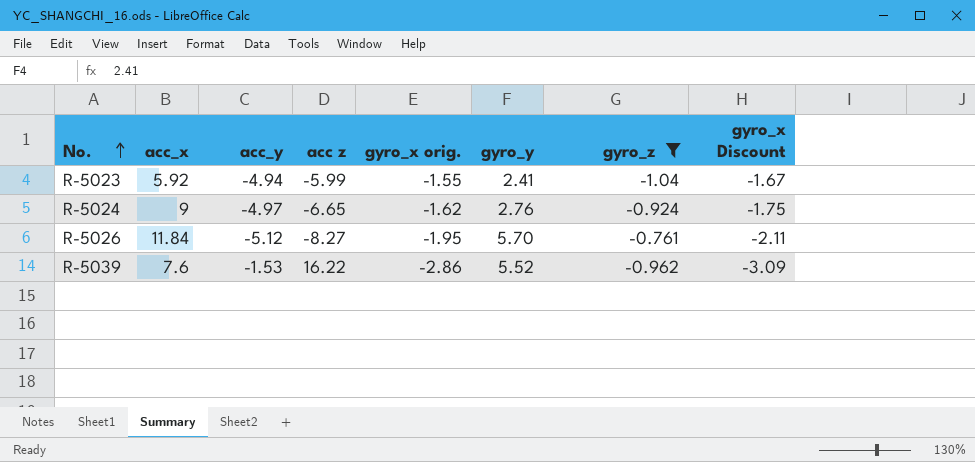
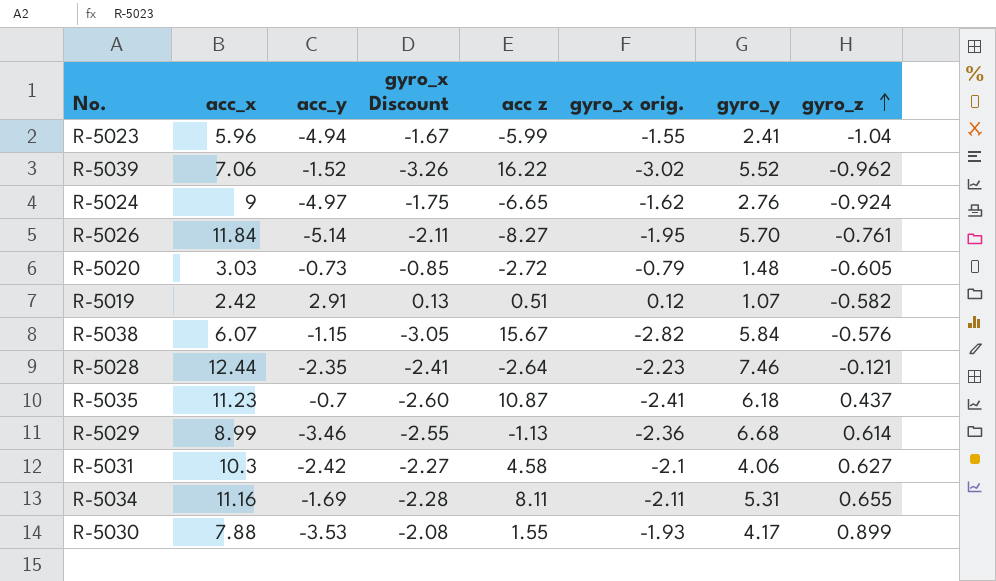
filter: gyro_z <= -0.761 -> none
row order: No. ascending -> gyro_z ascending
column gyro_x Discount | position: 8 -> 4
R-5023 | acc_x: 5.92 -> 5.96
R-5039 | acc_x: 7.6 -> 7.06
R-5039 | acc_y: -1.53 -> -1.52
R-5039 | gyro_x Discount: -3.09 -> -3.26
R-5039 | gyro_x orig.: -2.86 -> -3.02
R-5026 | acc_y: -5.12 -> -5.14

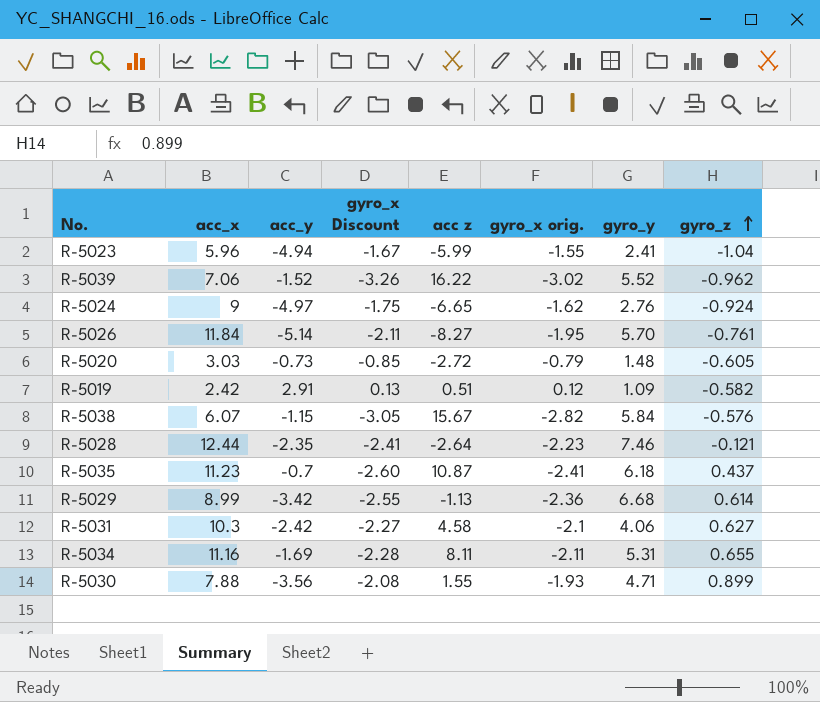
R-5019 | gyro_y: 1.07 -> 1.09
R-5029 | acc_y: -3.46 -> -3.42
R-5030 | acc_y: -3.53 -> -3.56
R-5030 | gyro_y: 4.17 -> 4.71

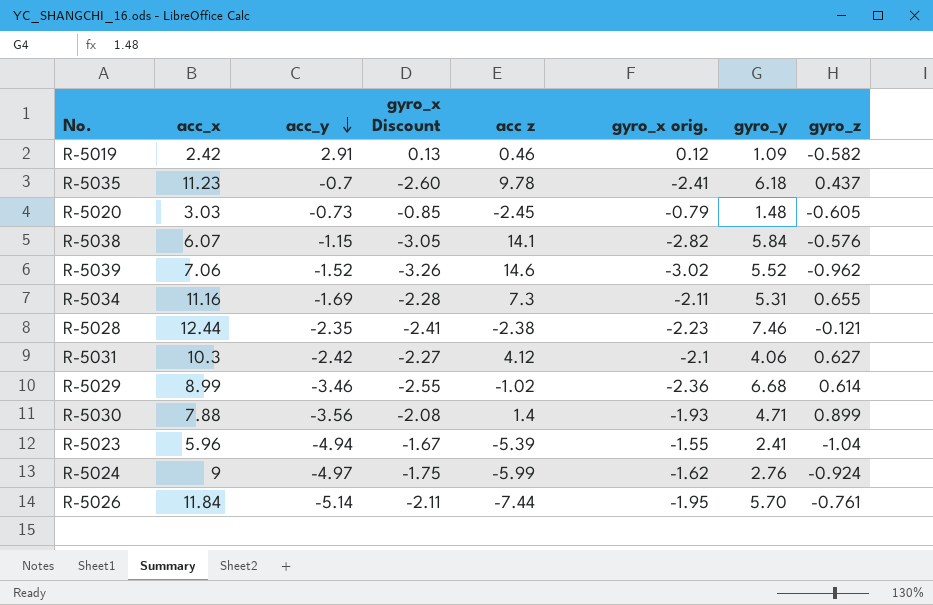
row order: gyro_z ascending -> acc_y descending
R-5019 | acc z: 0.51 -> 0.46
R-5035 | acc z: 10.87 -> 9.78
R-5020 | acc z: -2.72 -> -2.45
R-5038 | acc z: 15.67 -> 14.1
R-5039 | acc z: 16.22 -> 14.6
R-5034 | acc z: 8.11 -> 7.3
R-5028 | acc z: -2.64 -> -2.38
R-5031 | acc z: 4.58 -> 4.12
R-5029 | acc_y: -3.42 -> -3.46
R-5029 | acc z: -1.13 -> -1.02
R-5030 | acc z: 1.55 -> 1.4
R-5023 | acc z: -5.99 -> -5.39
R-5024 | acc z: -6.65 -> -5.99
R-5026 | acc z: -8.27 -> -7.44

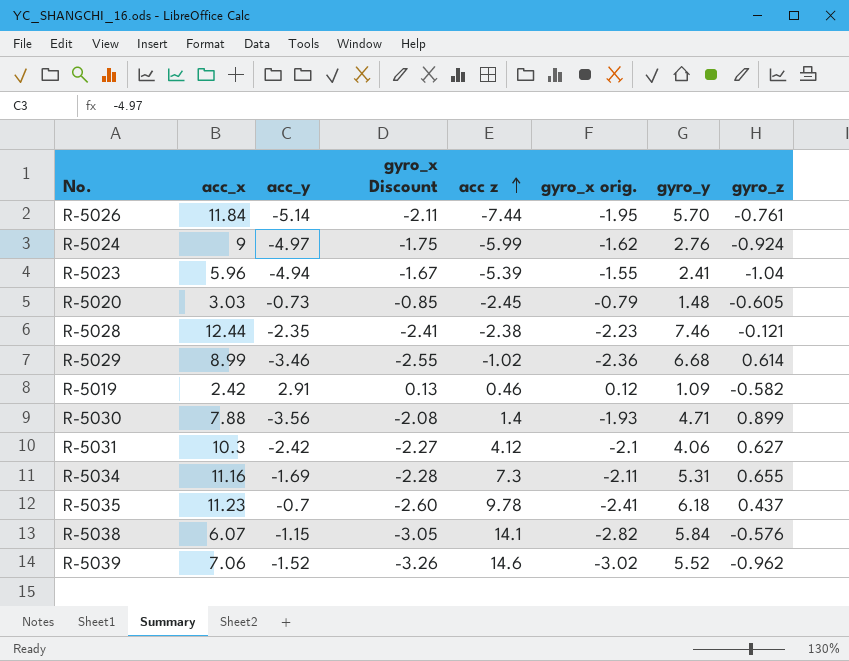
row order: acc_y descending -> acc z ascending

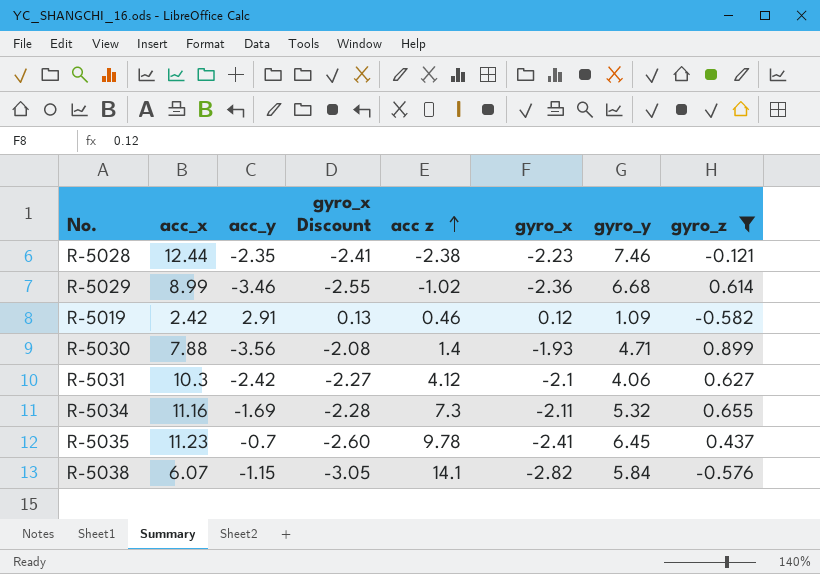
filter: none -> gyro_z >= -0.582
column name: gyro_x orig. -> gyro_x
R-5034 | gyro_y: 5.31 -> 5.32
R-5035 | gyro_y: 6.18 -> 6.45

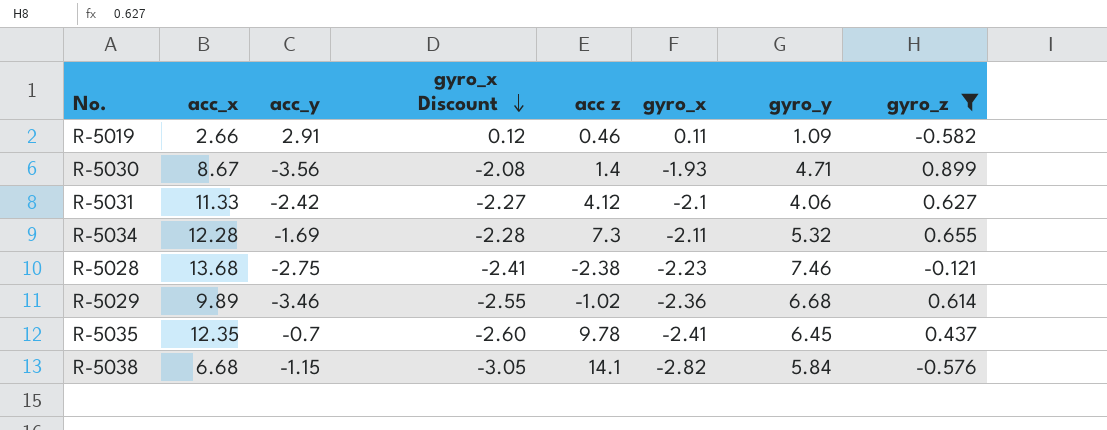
row order: acc z ascending -> gyro_x Discount descending
R-5019 | acc_x: 2.42 -> 2.66
R-5019 | gyro_x Discount: 0.13 -> 0.12
R-5019 | gyro_x: 0.12 -> 0.11
R-5030 | acc_x: 7.88 -> 8.67
R-5031 | acc_x: 10.3 -> 11.33
R-5034 | acc_x: 11.16 -> 12.28
R-5028 | acc_x: 12.44 -> 13.68
R-5028 | acc_y: -2.35 -> -2.75
R-5029 | acc_x: 8.99 -> 9.89
R-5035 | acc_x: 11.23 -> 12.35
R-5038 | acc_x: 6.07 -> 6.68

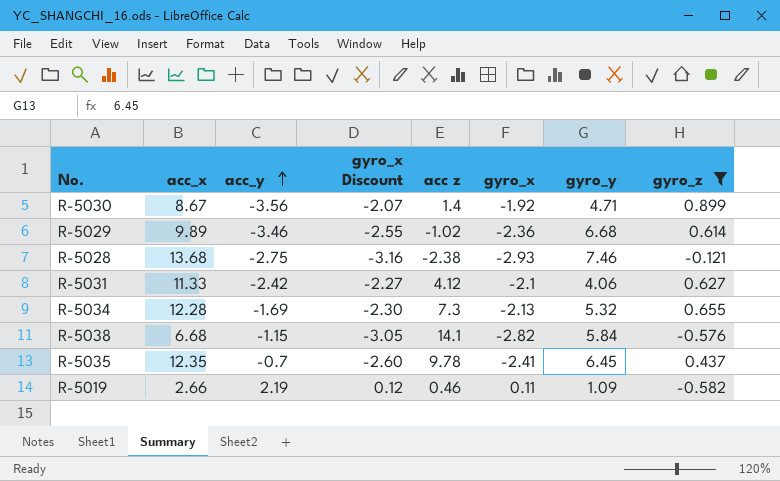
row order: gyro_x Discount descending -> acc_y ascending
R-5030 | gyro_x Discount: -2.08 -> -2.07
R-5030 | gyro_x: -1.93 -> -1.92
R-5028 | gyro_x Discount: -2.41 -> -3.16
R-5028 | gyro_x: -2.23 -> -2.93
R-5034 | gyro_x Discount: -2.28 -> -2.30
R-5034 | gyro_x: -2.11 -> -2.13
R-5019 | acc_y: 2.91 -> 2.19

